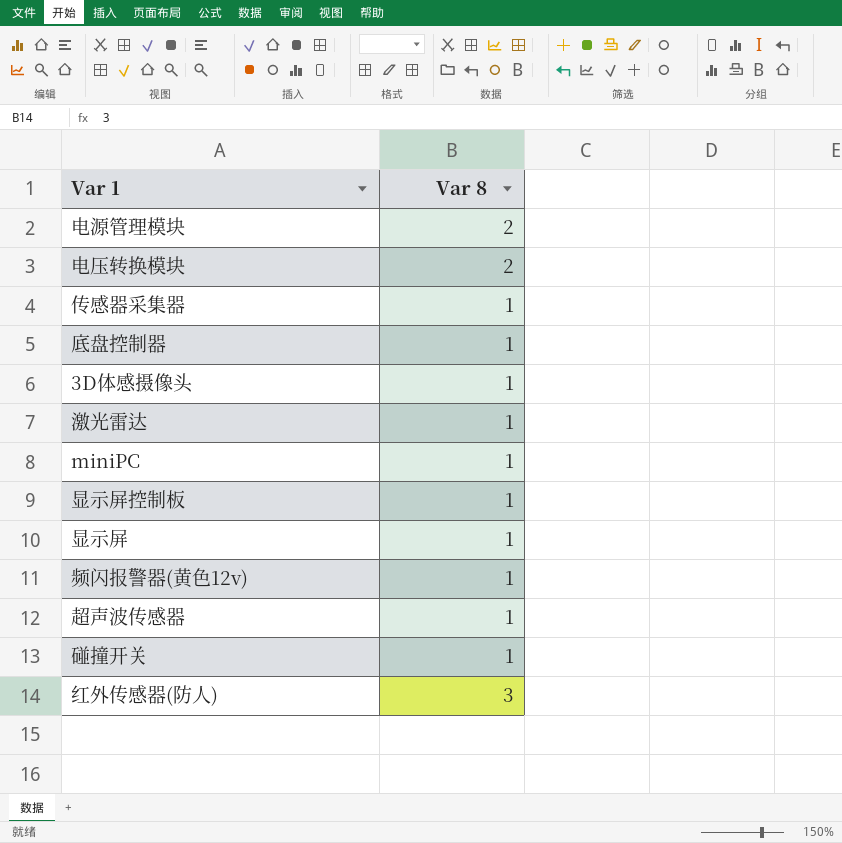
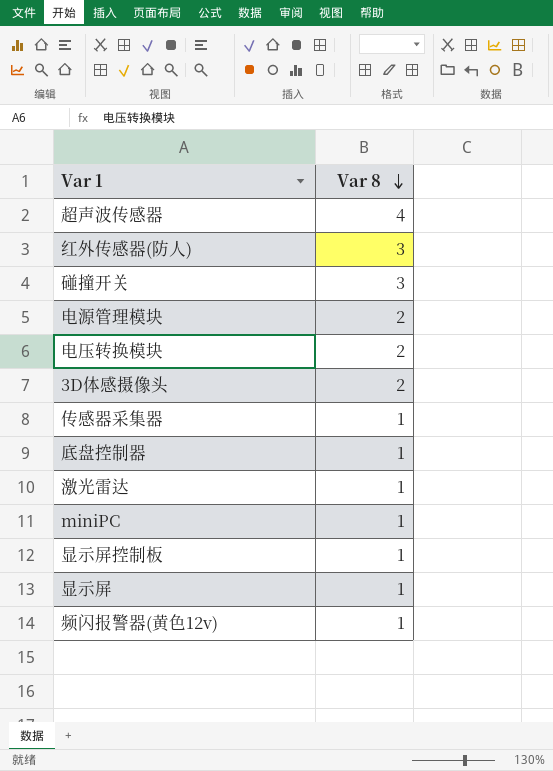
row order: none -> Var 8 descending
超声波传感器 | Var 8: 1 -> 4
碰撞开关 | Var 8: 1 -> 3
3D体感摄像头 | Var 8: 1 -> 2

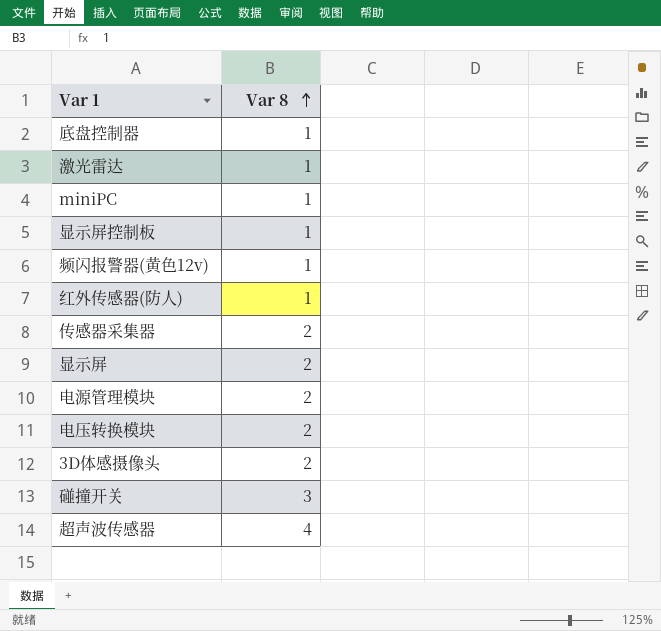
row order: Var 8 descending -> Var 8 ascending
红外传感器(防人) | Var 8: 3 -> 1
传感器采集器 | Var 8: 1 -> 2
显示屏 | Var 8: 1 -> 2

